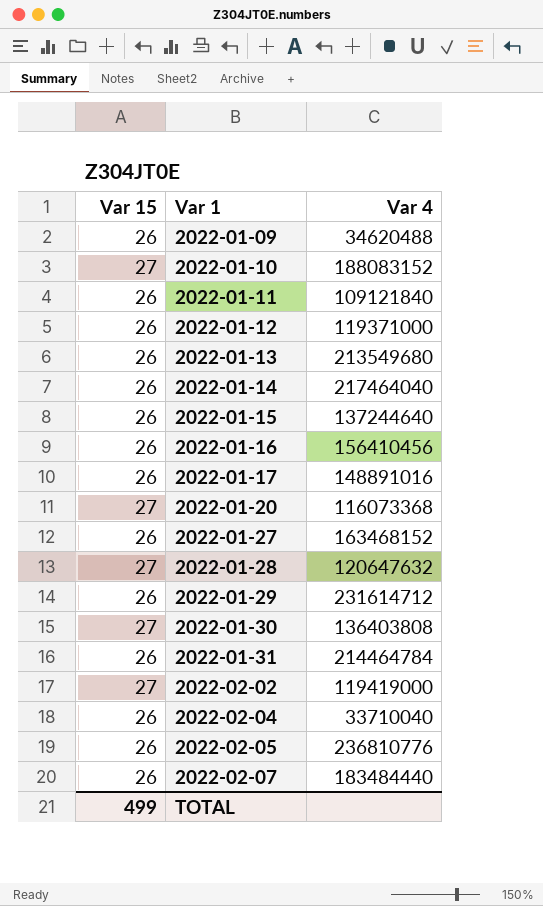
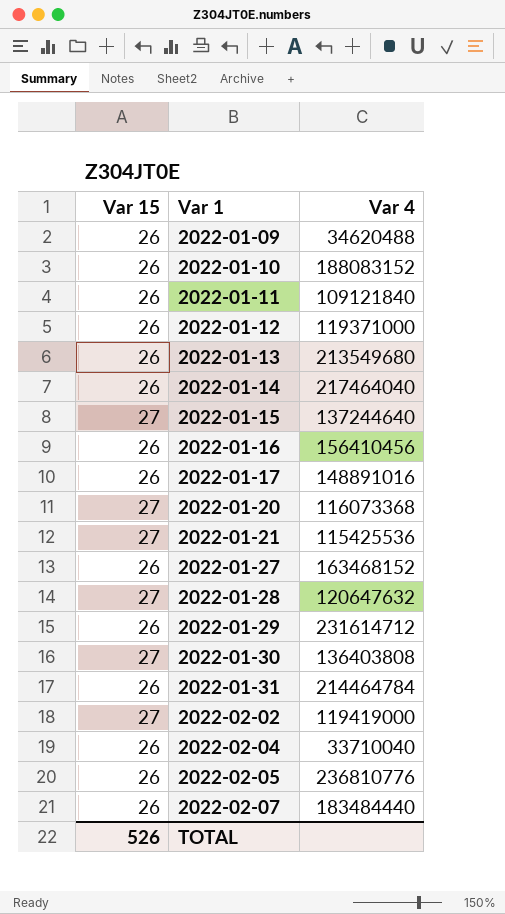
2022-01-10 | Var 15: 27 -> 26
2022-01-15 | Var 15: 26 -> 27
row 2022-01-21: none -> 27 | 115425536
TOTAL | Var 15: 499 -> 526

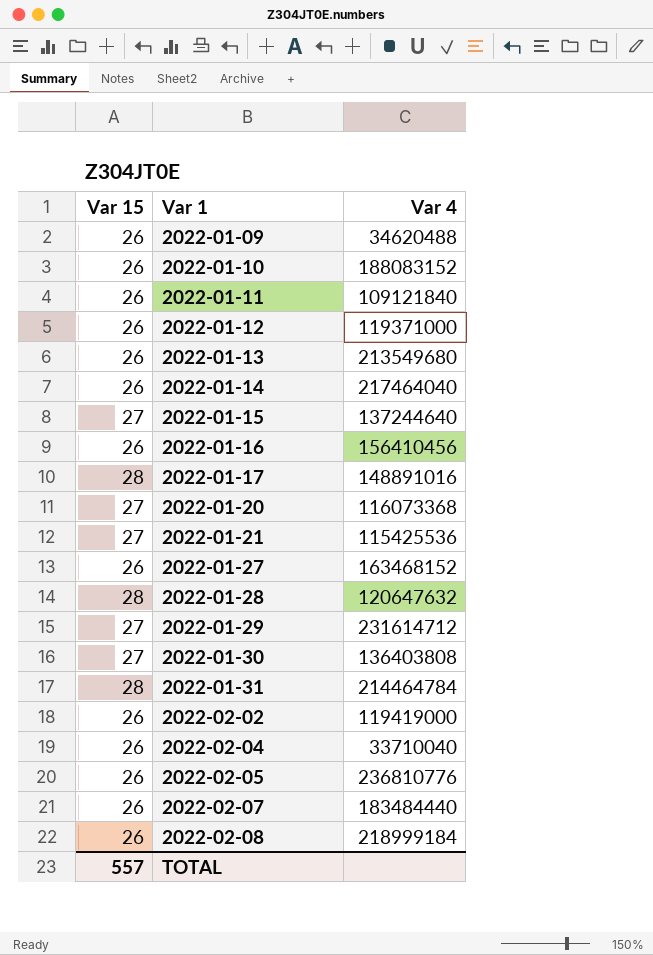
2022-01-17 | Var 15: 26 -> 28
2022-01-28 | Var 15: 27 -> 28
2022-01-29 | Var 15: 26 -> 27
2022-01-31 | Var 15: 26 -> 28
2022-02-02 | Var 15: 27 -> 26
row 2022-02-08: none -> 26 | 218999184
TOTAL | Var 15: 526 -> 557

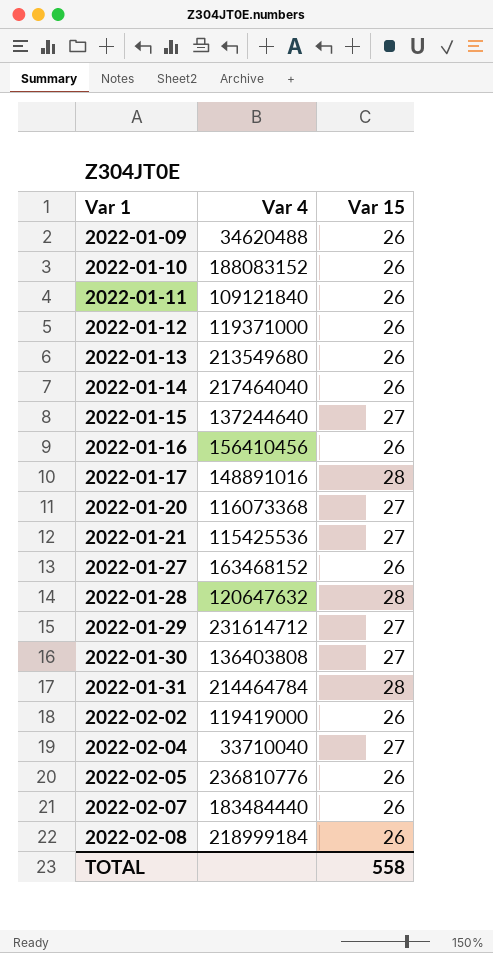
column Var 15 | position: 1 -> 3
2022-02-04 | Var 15: 26 -> 27
TOTAL | Var 15: 557 -> 558

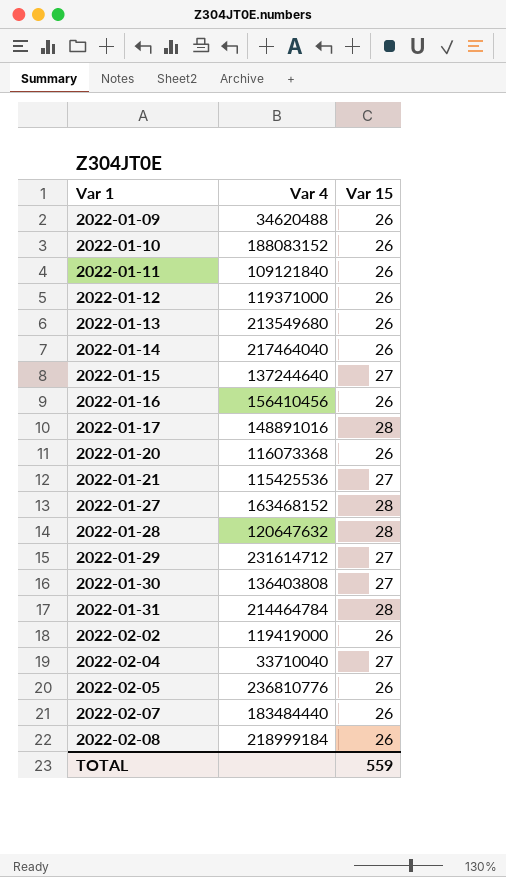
2022-01-20 | Var 15: 27 -> 26
2022-01-27 | Var 15: 26 -> 28
TOTAL | Var 15: 558 -> 559

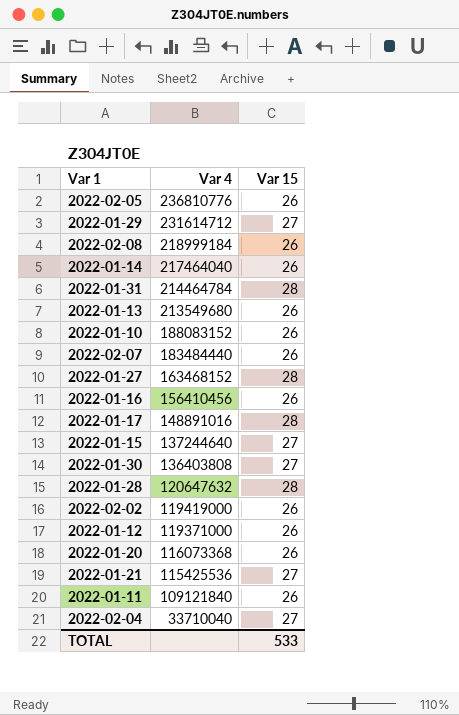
row order: Var 1 ascending -> Var 4 descending
row 2022-01-09: 34620488 | 26 -> none
TOTAL | Var 15: 559 -> 533

